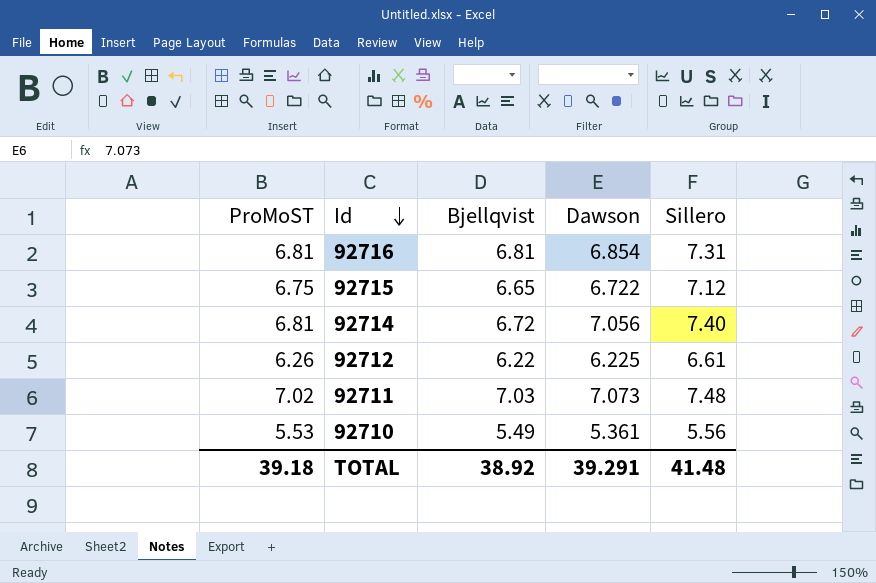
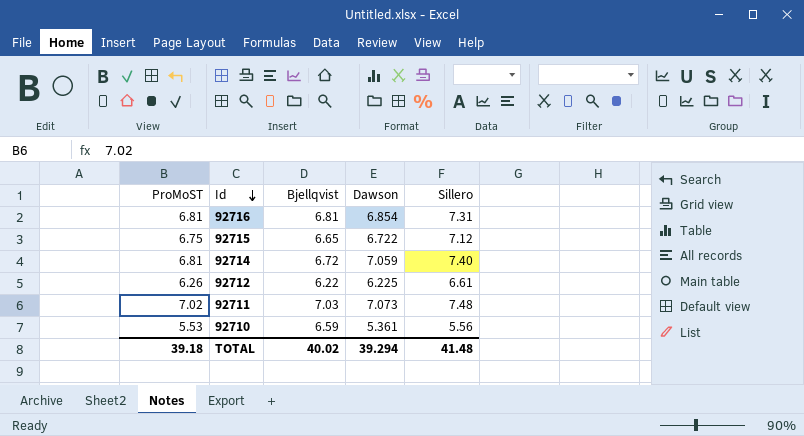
92714 | Dawson: 7.056 -> 7.059
92710 | Bjellqvist: 5.49 -> 6.59
TOTAL | Bjellqvist: 38.92 -> 40.02
TOTAL | Dawson: 39.291 -> 39.294

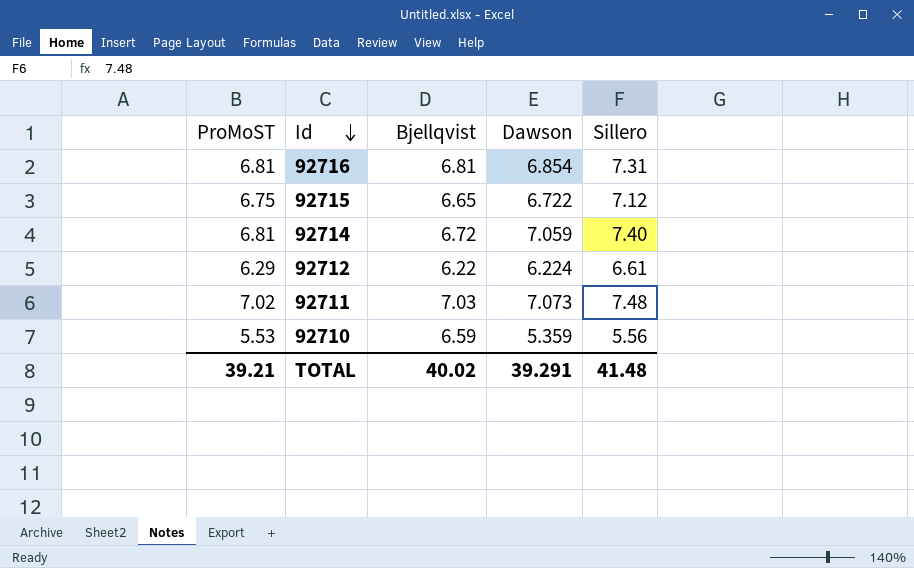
92712 | ProMoST: 6.26 -> 6.29
92712 | Dawson: 6.225 -> 6.224
92710 | Dawson: 5.361 -> 5.359
TOTAL | ProMoST: 39.18 -> 39.21
TOTAL | Dawson: 39.294 -> 39.291

